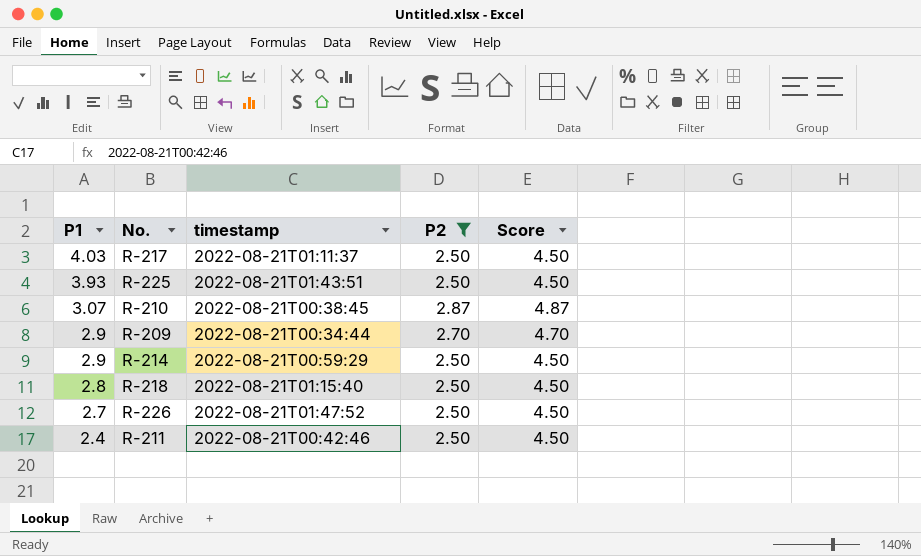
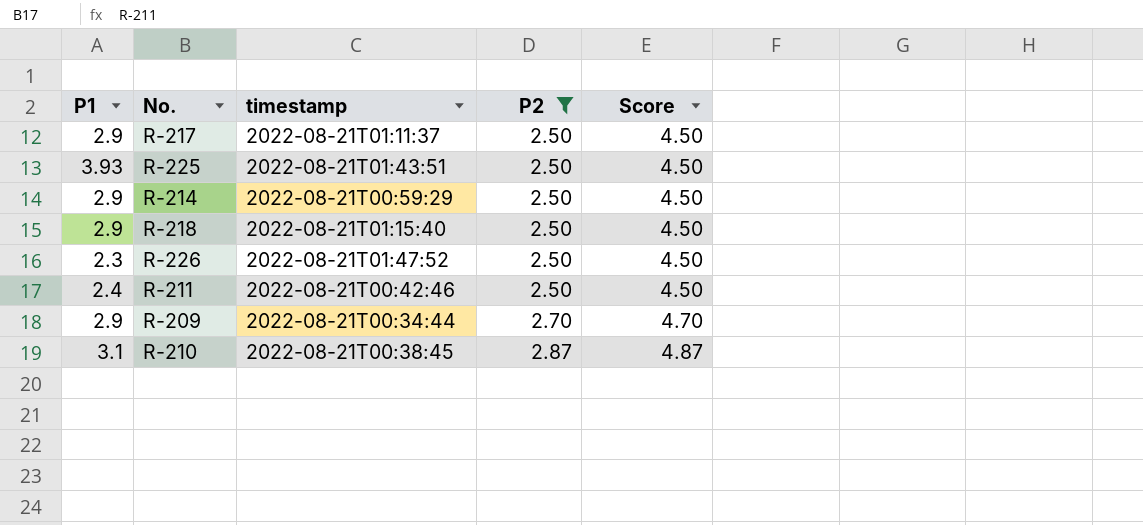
row order: P1 descending -> P2 ascending
R-217 | P1: 4.03 -> 2.9
R-218 | P1: 2.8 -> 2.9
R-226 | P1: 2.7 -> 2.3
R-210 | P1: 3.07 -> 3.1

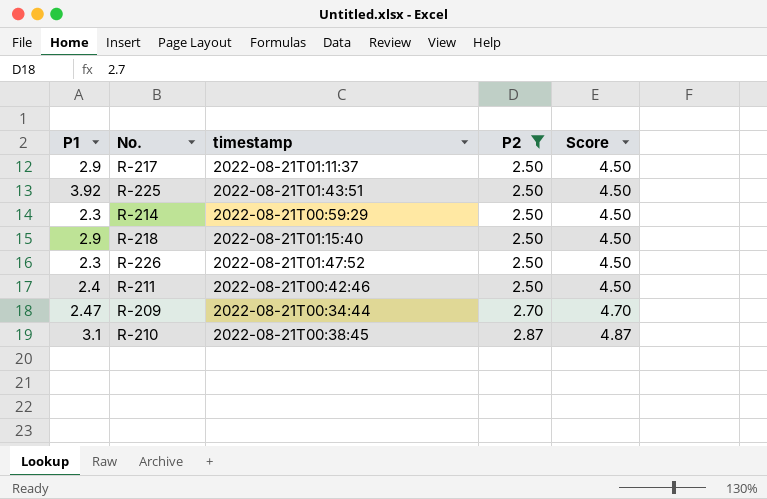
R-225 | P1: 3.93 -> 3.92
R-214 | P1: 2.9 -> 2.3
R-209 | P1: 2.9 -> 2.47

